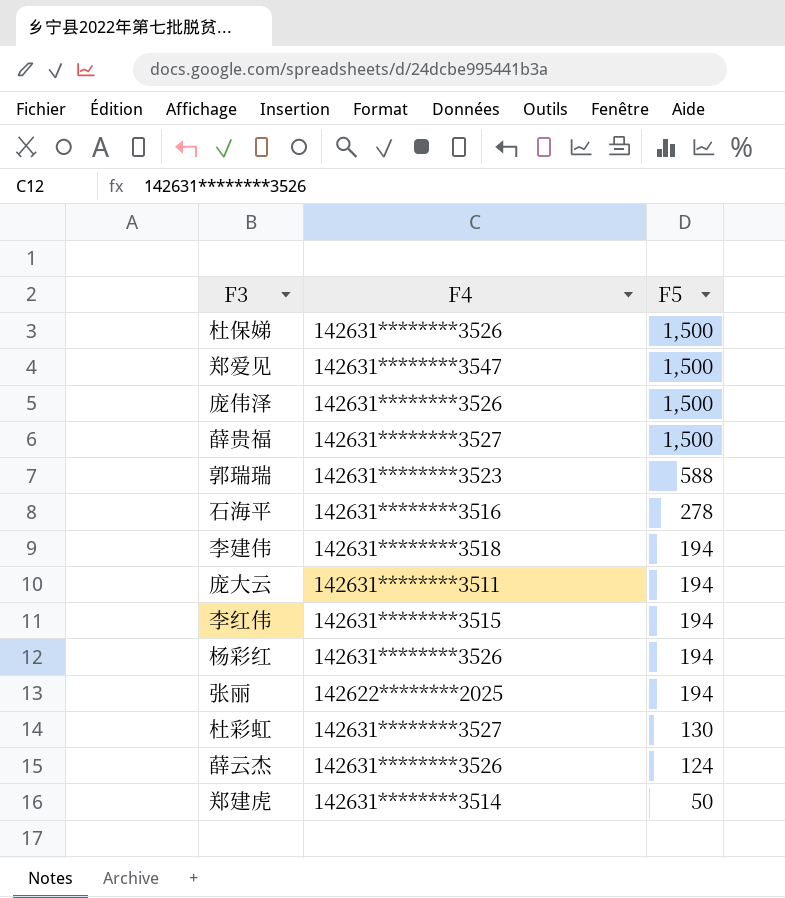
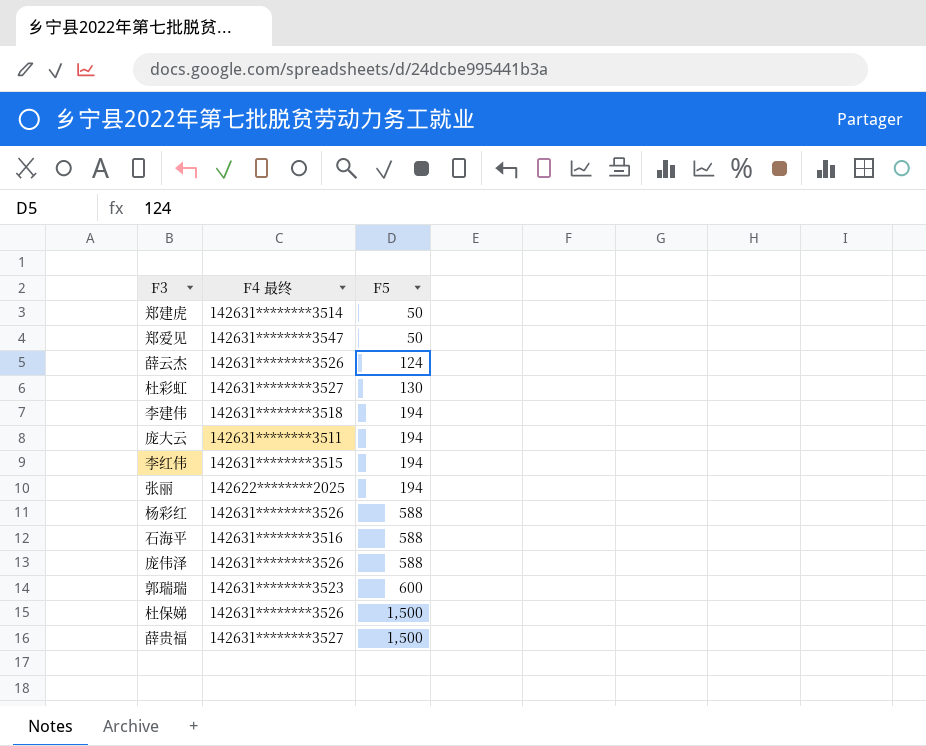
row order: F5 descending -> F5 ascending
column name: F4 -> F4 最终
郑爱见 | F5: 1,500 -> 50
杨彩红 | F5: 194 -> 588
石海平 | F5: 278 -> 588
庞伟泽 | F5: 1,500 -> 588
郭瑞瑞 | F5: 588 -> 600

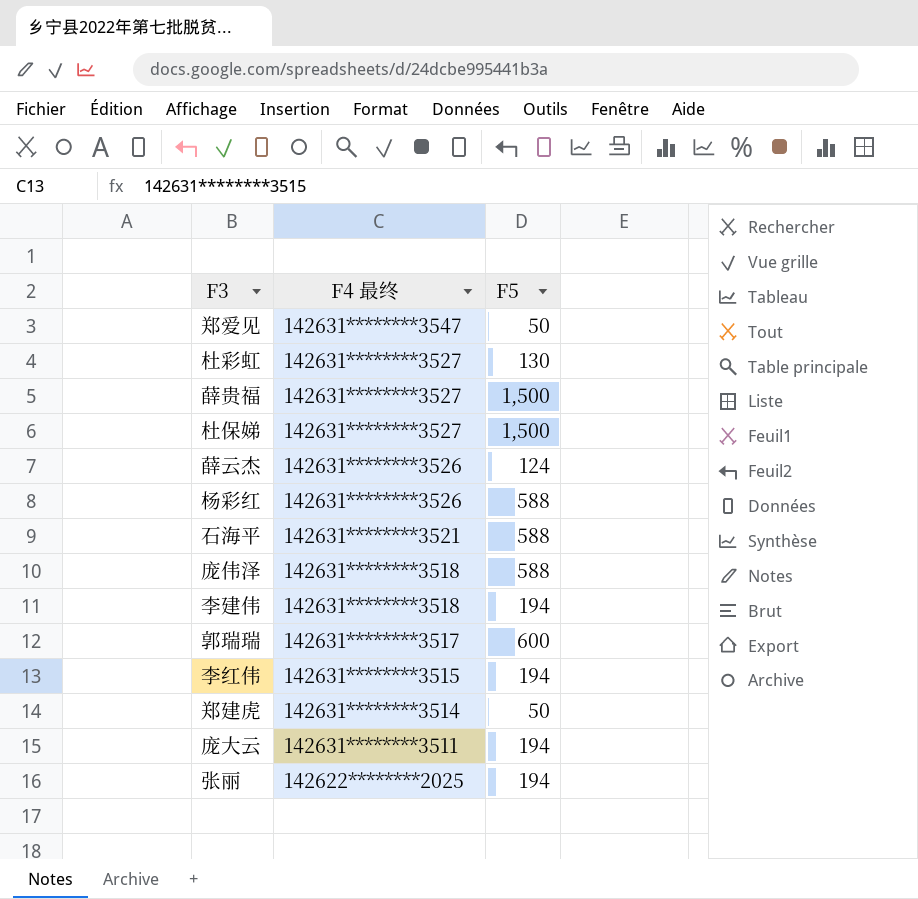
row order: F5 ascending -> F4 最终 descending
杜保娣 | F4 最终: 142631********3526 -> 142631********3527
石海平 | F4 最终: 142631********3516 -> 142631********3521
庞伟泽 | F4 最终: 142631********3526 -> 142631********3518
郭瑞瑞 | F4 最终: 142631********3523 -> 142631********3517

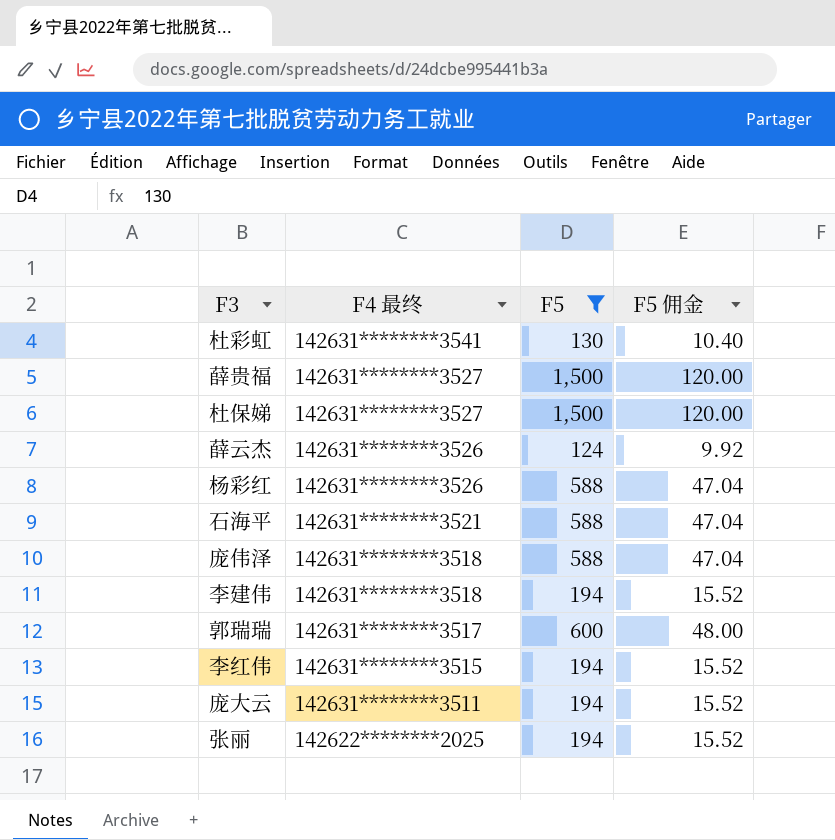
filter: none -> F5 != 50
column F5 佣金 | formula: none -> [F5] * 0.08
杜彩虹 | F4 最终: 142631********3527 -> 142631********3541

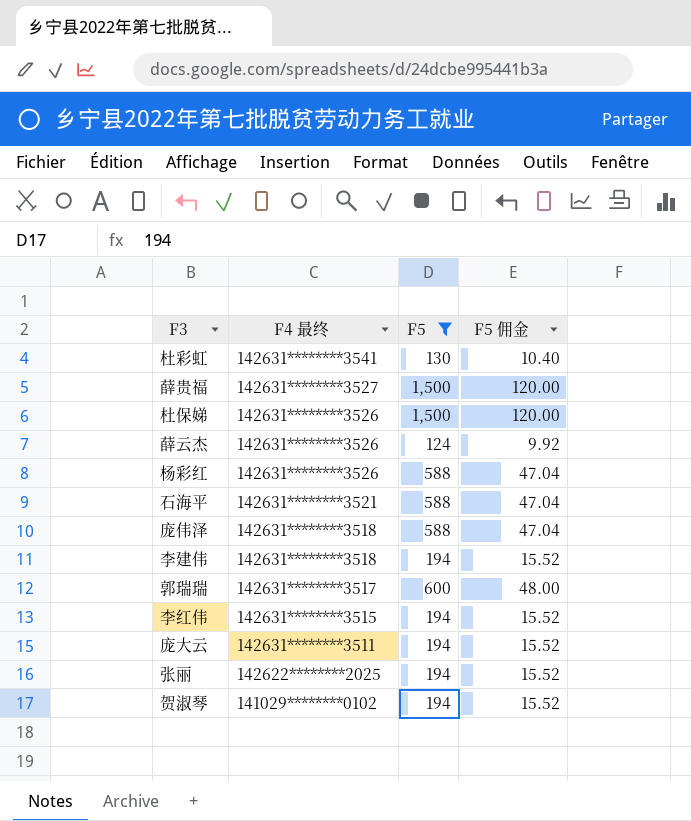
杜保娣 | F4 最终: 142631********3527 -> 142631********3526
row 贺淑琴: none -> 141029********0102 | 194 | 15.52

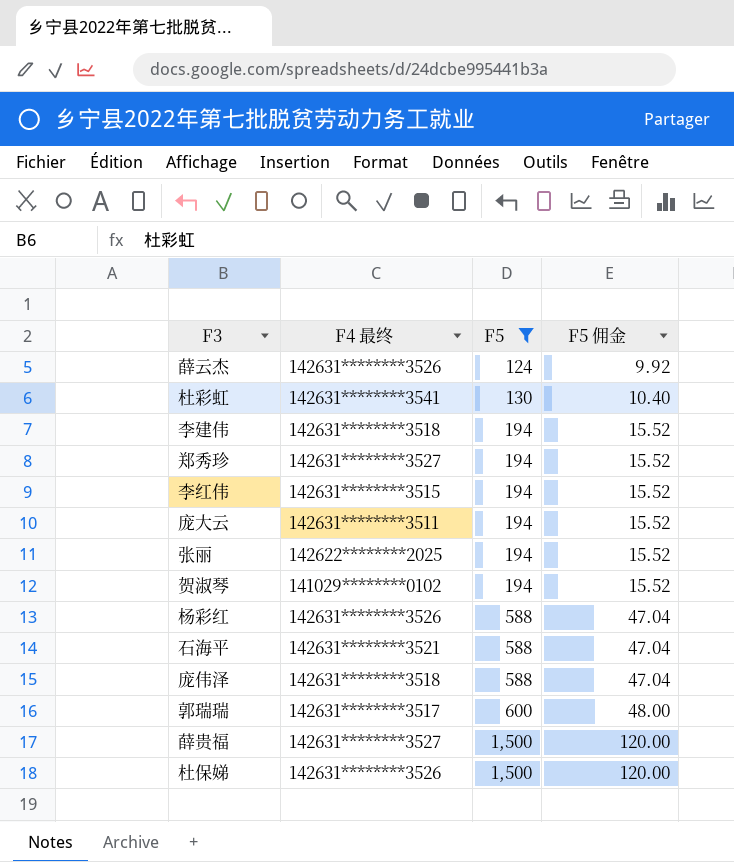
row order: F4 最终 descending -> F5 ascending
row 郑秀珍: none -> 142631********3527 | 194 | 15.52

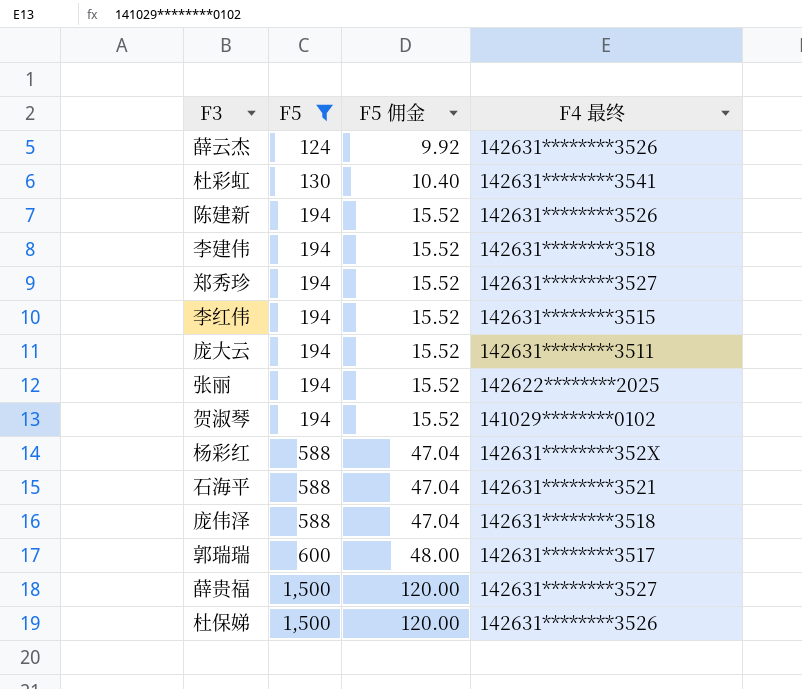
column F4 最终 | position: 2 -> 4
row 陈建新: none -> 194 | 15.52 | 142631********3526
杨彩红 | F4 最终: 142631********3526 -> 142631********352X

